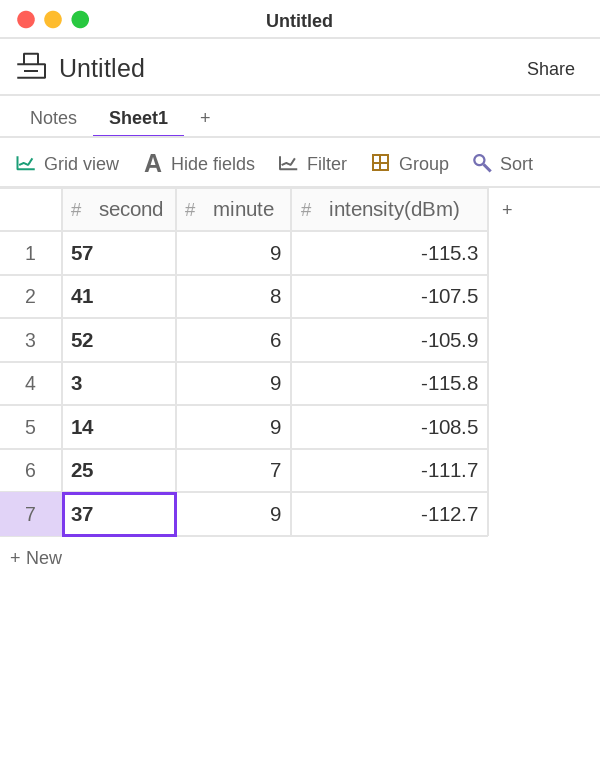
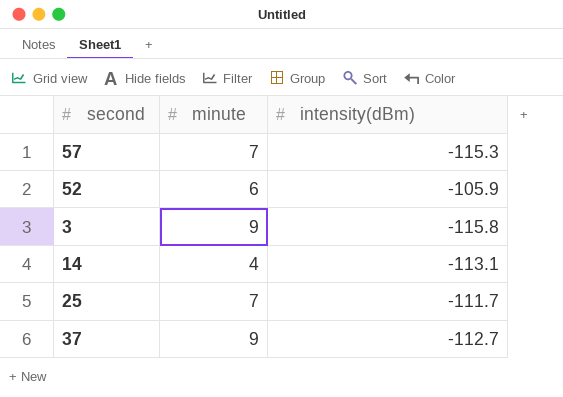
row 41: 8 | -107.5 -> none
57 | minute: 9 -> 7
14 | minute: 9 -> 4
14 | intensity(dBm): -108.5 -> -113.1

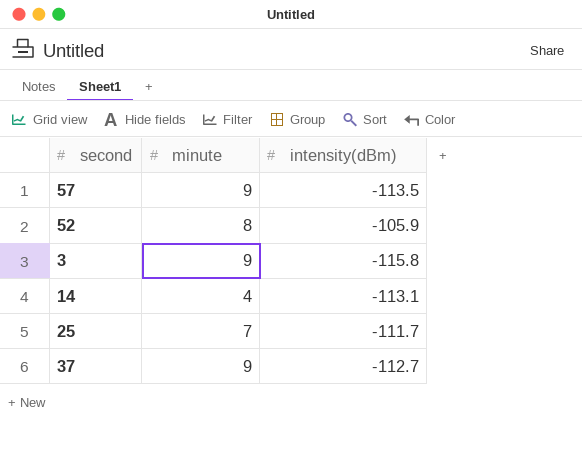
57 | minute: 7 -> 9
57 | intensity(dBm): -115.3 -> -113.5
52 | minute: 6 -> 8

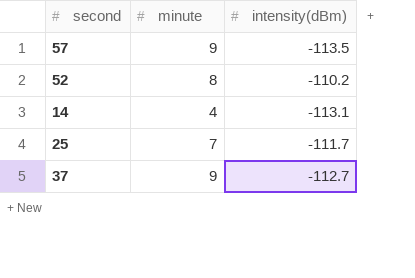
row 3: 9 | -115.8 -> none
52 | intensity(dBm): -105.9 -> -110.2

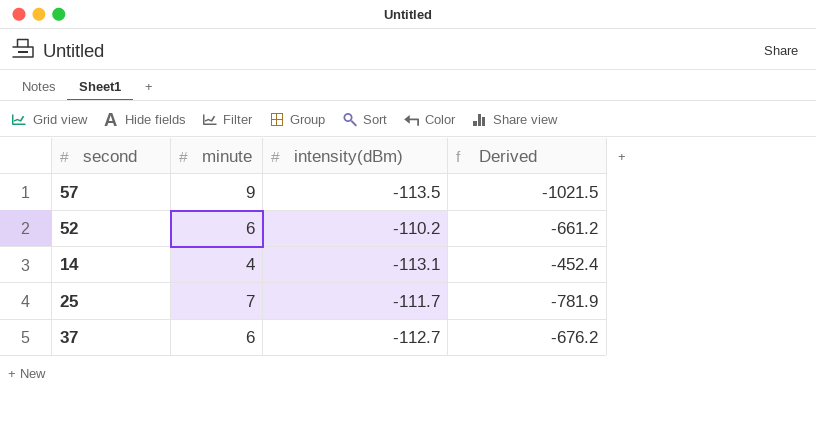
column Derived | formula: none -> [minute] * [intensity(dBm)]
52 | minute: 8 -> 6
37 | minute: 9 -> 6

